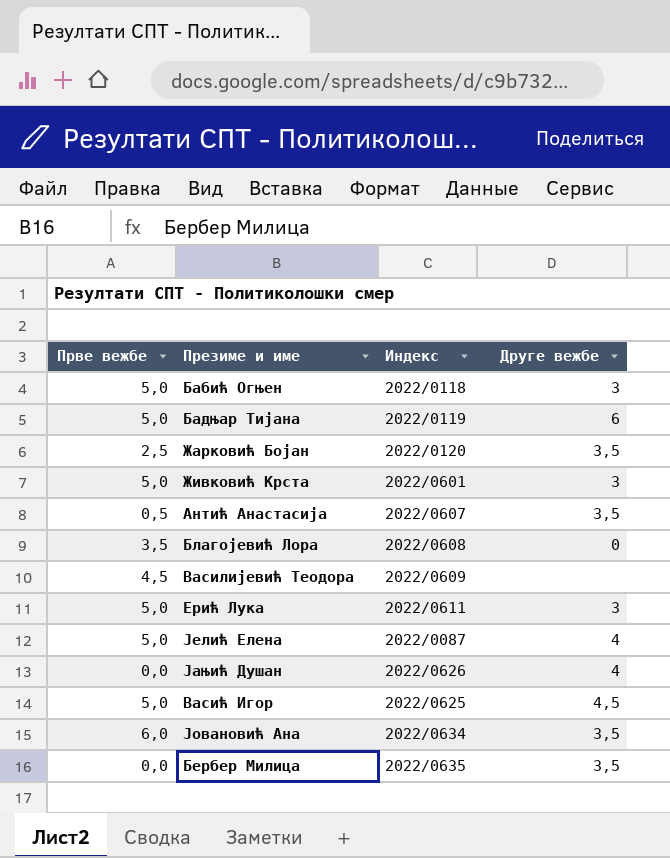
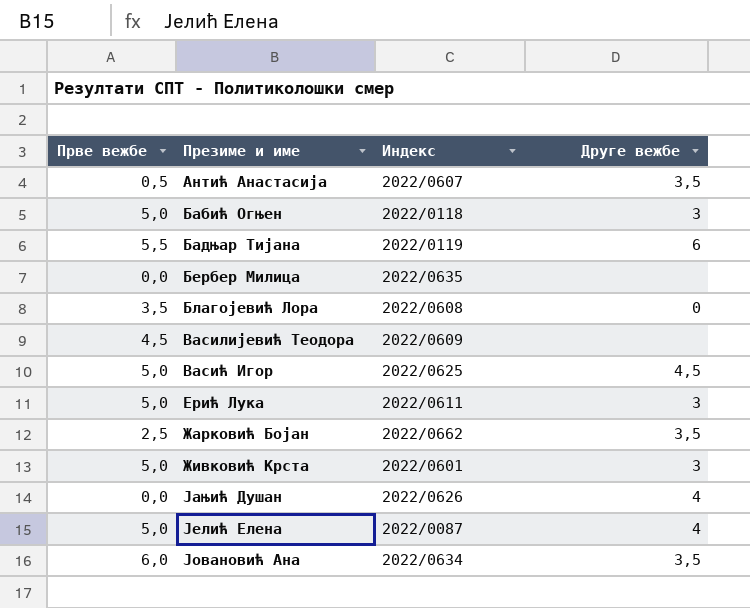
row order: none -> Презиме и име ascending
Бадњар Тијана | Прве вежбе: 5,0 -> 5,5
Бербер Милица | Друге вежбе: 3,5 -> none
Жарковић Бојан | Индекс: 2022/0120 -> 2022/0662

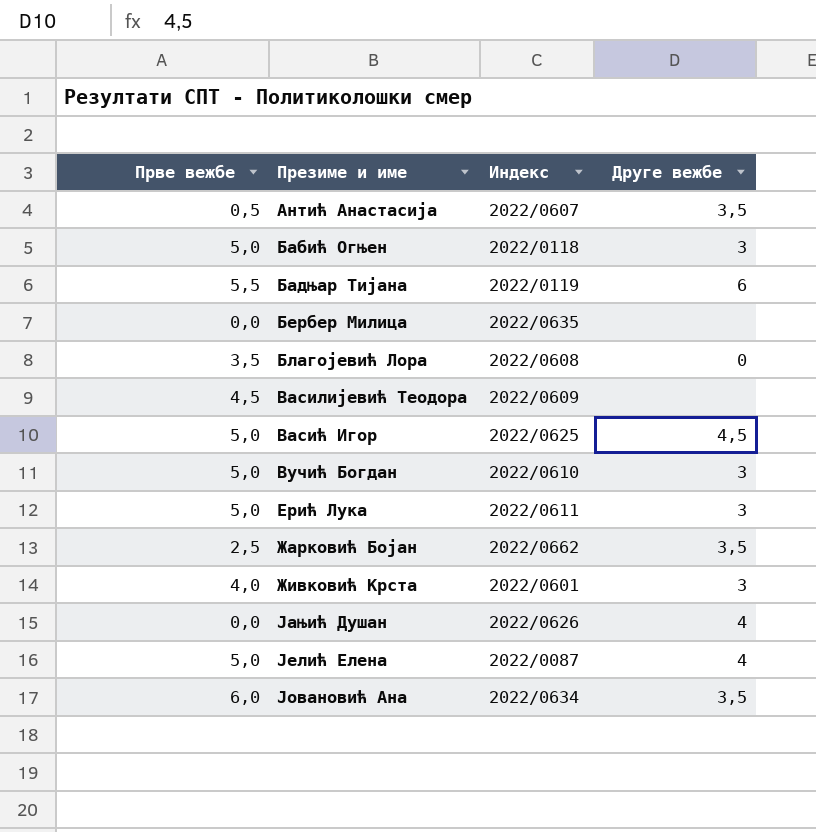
row Вучић Богдан: none -> 5,0 | 2022/0610 | 3
Живковић Крста | Прве вежбе: 5,0 -> 4,0

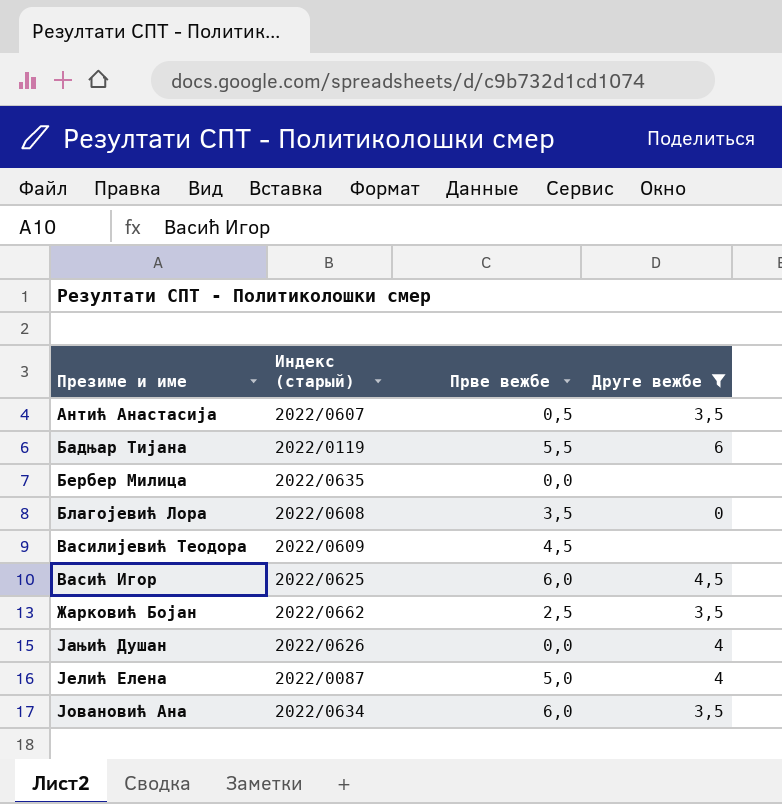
filter: none -> Друге вежбе != 3
column name: Индекс -> Индекс (старый)
column Прве вежбе | position: 1 -> 3
Васић Игор | Прве вежбе: 5,0 -> 6,0

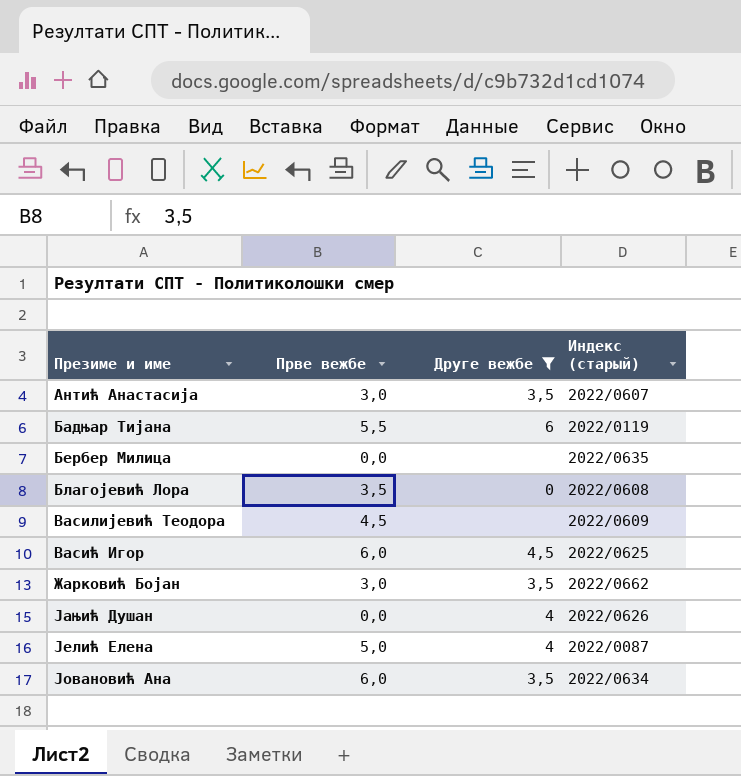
column Индекс (старый) | position: 2 -> 4
Антић Анастасија | Прве вежбе: 0,5 -> 3,0
Жарковић Бојан | Прве вежбе: 2,5 -> 3,0

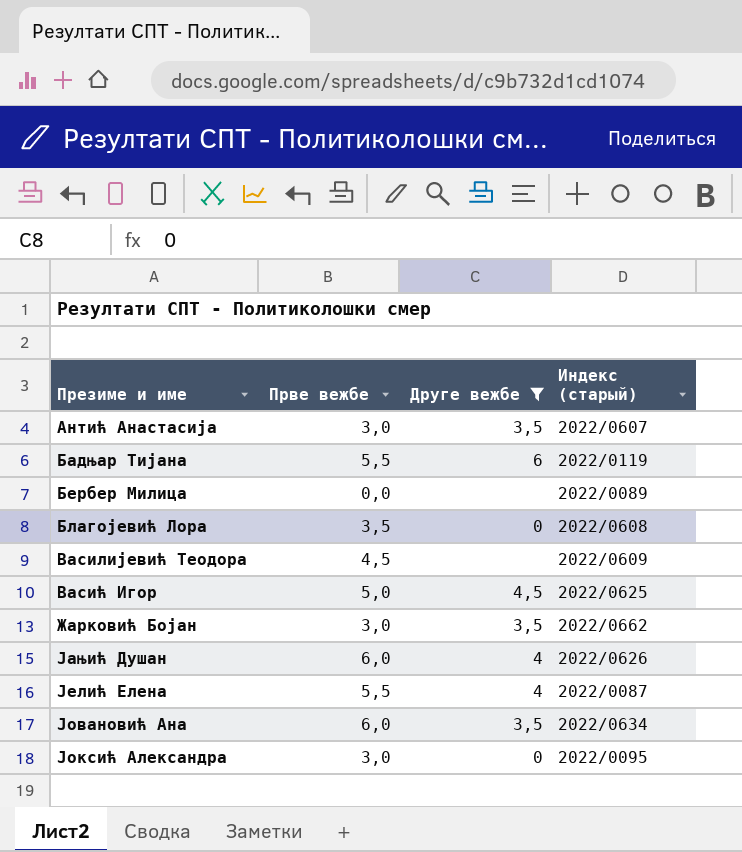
Бербер Милица | Индекс (старый): 2022/0635 -> 2022/0089
Васић Игор | Прве вежбе: 6,0 -> 5,0
Јањић Душан | Прве вежбе: 0,0 -> 6,0
Јелић Елена | Прве вежбе: 5,0 -> 5,5
row Јоксић Александра: none -> 3,0 | 0 | 2022/0095

